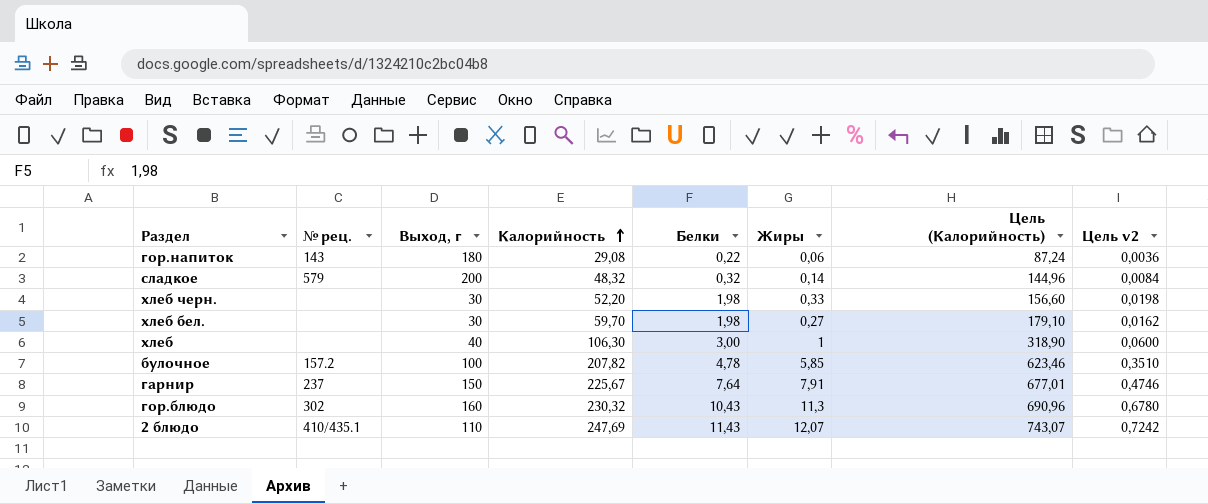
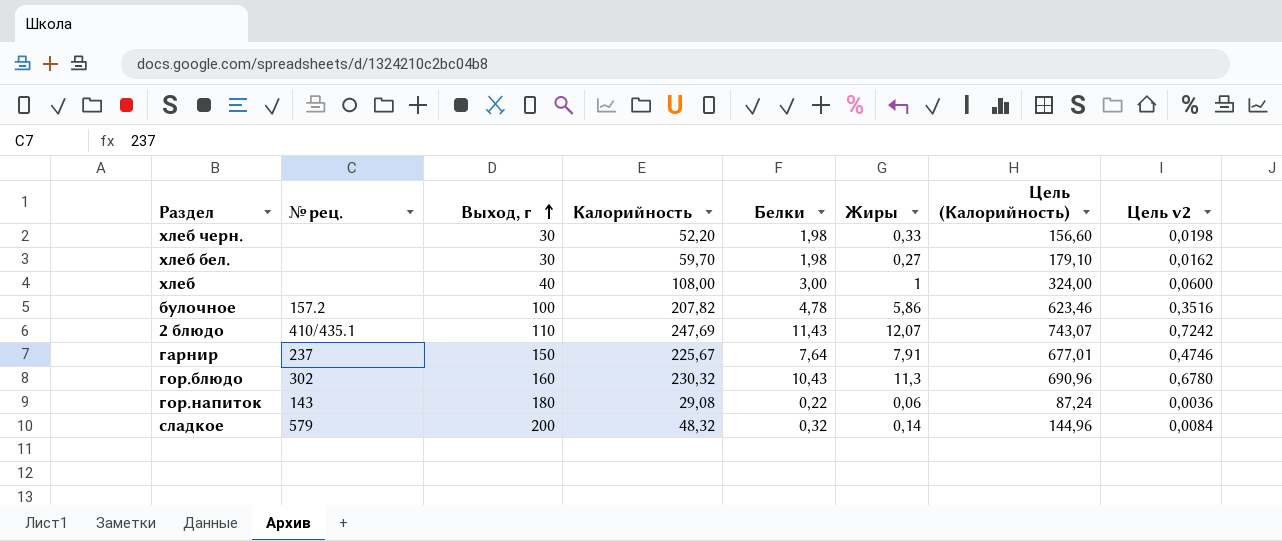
row order: Калорийность ascending -> Выход, г ascending
хлеб | Калорийность: 106,30 -> 108,00
хлеб | Цель (Калорийность): 318,90 -> 324,00
булочное | Жиры: 5,85 -> 5,86
булочное | Цель v2: 0,3510 -> 0,3516

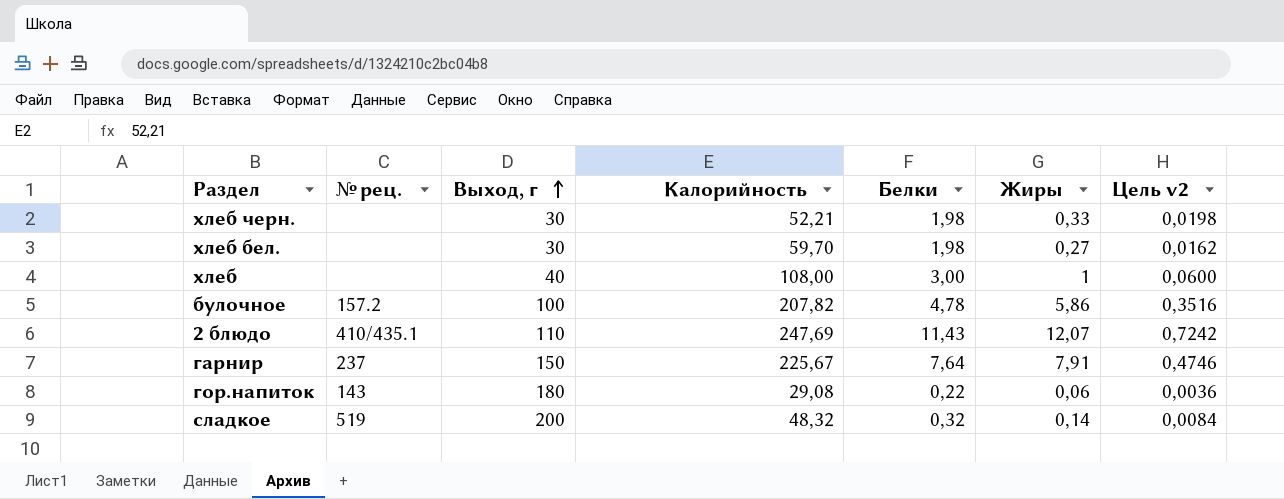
column Цель (Калорийность) | formula: [Калорийность] * 3 -> none
row гор.блюдо: 302 | 160 | 230,32 | 10,43 | 11,3 | 690,96 | 0,6780 -> none
хлеб черн. | Калорийность: 52,20 -> 52,21
сладкое | № рец.: 579 -> 519

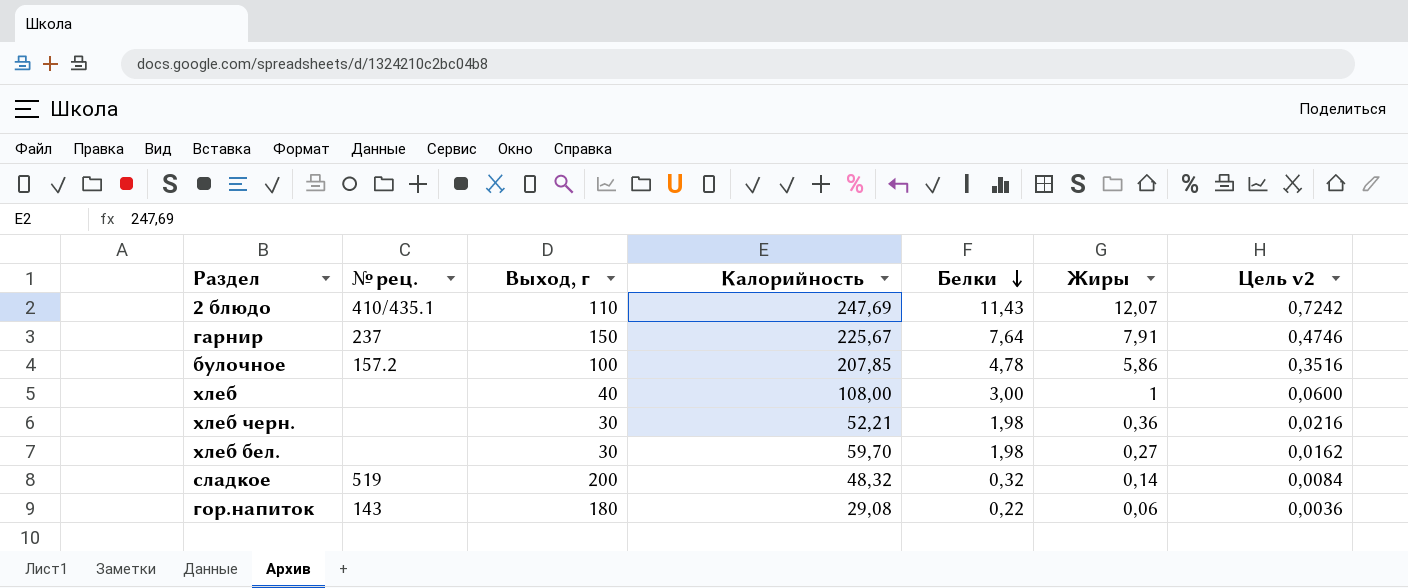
row order: Выход, г ascending -> Белки descending
булочное | Калорийность: 207,82 -> 207,85
хлеб черн. | Жиры: 0,33 -> 0,36
хлеб черн. | Цель v2: 0,0198 -> 0,0216

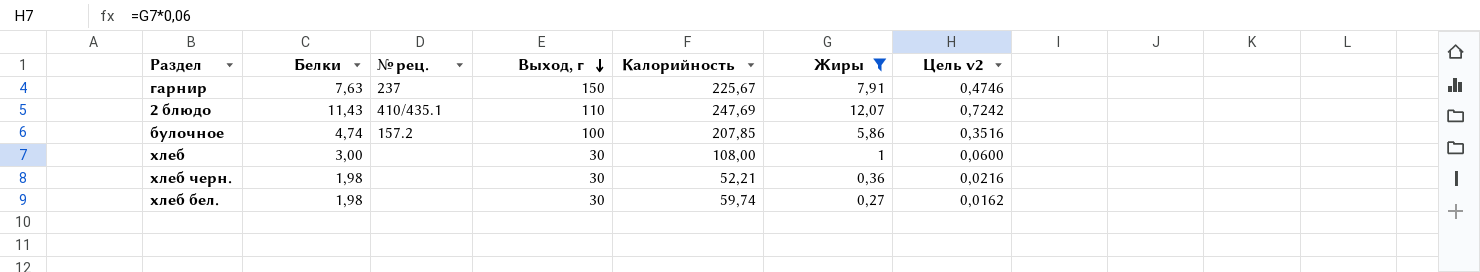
filter: none -> Жиры >= 0,27
row order: Белки descending -> Выход, г descending
column Белки | position: 5 -> 2
гарнир | Белки: 7,64 -> 7,63
булочное | Белки: 4,78 -> 4,74
хлеб | Выход, г: 40 -> 30
хлеб бел. | Калорийность: 59,70 -> 59,74

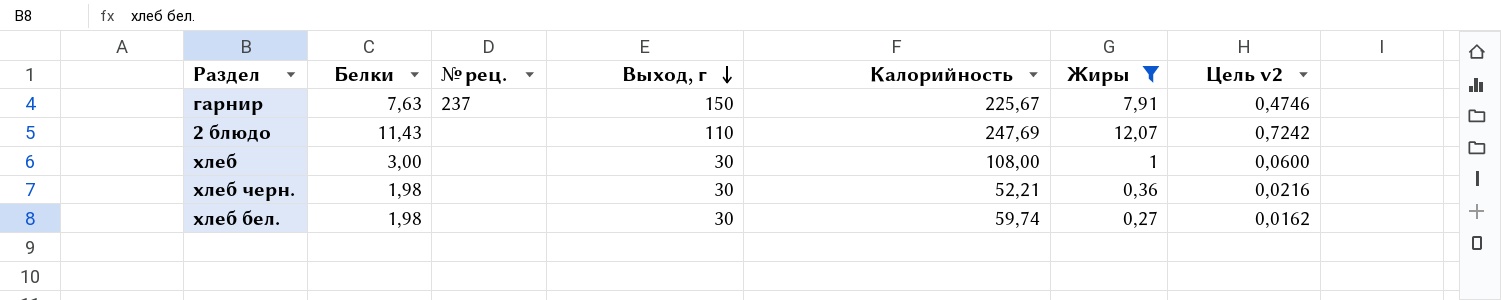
row булочное: 4,74 | 157.2 | 100 | 207,85 | 5,86 | 0,3516 -> none
2 блюдо | № рец.: 410/435.1 -> none

